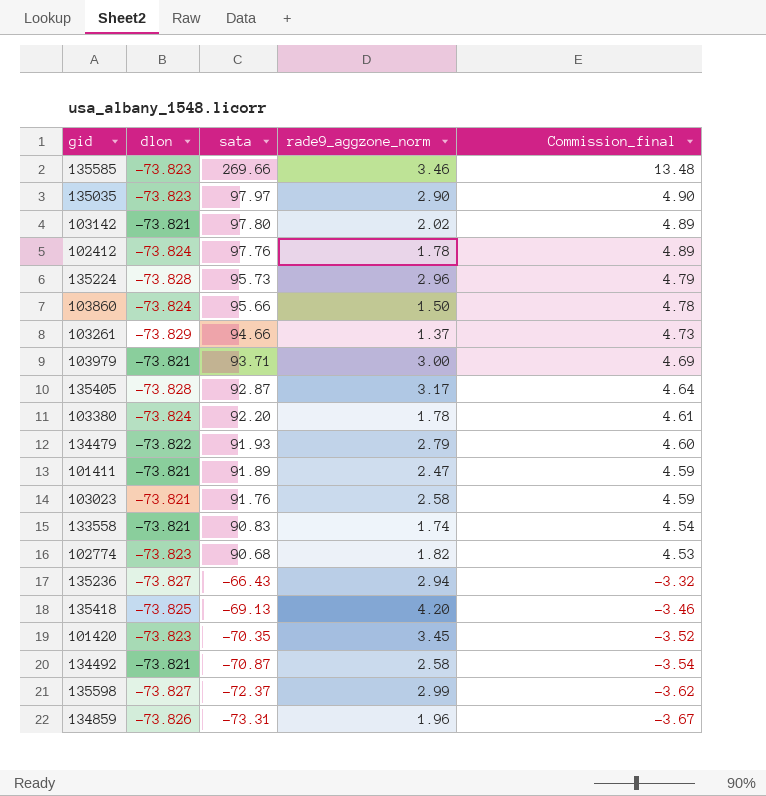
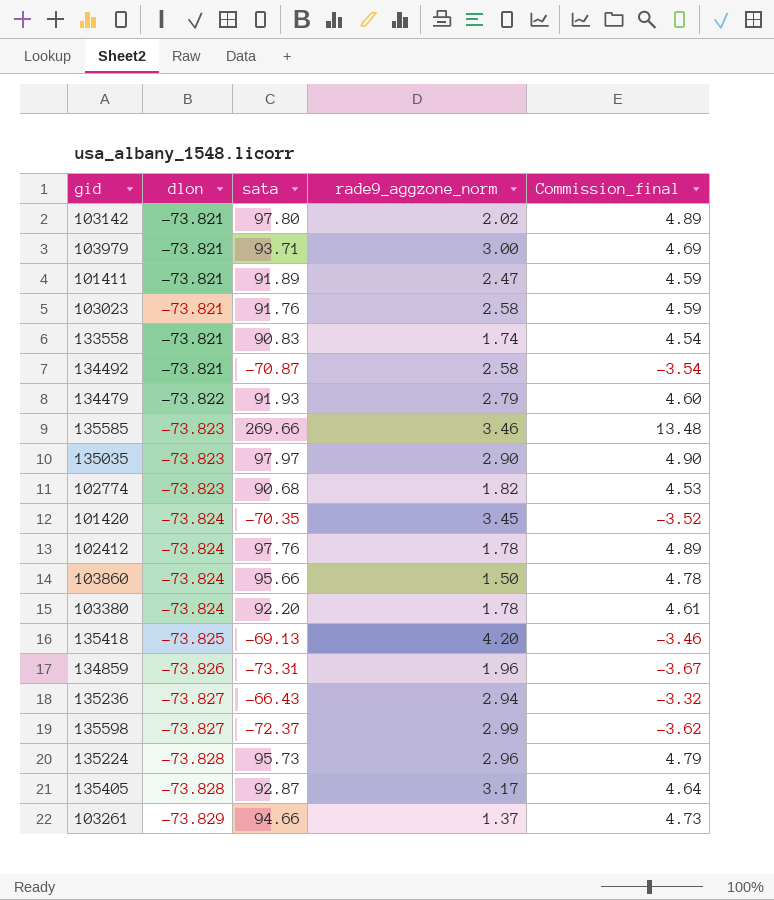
row order: sata descending -> dlon descending
101420 | dlon: -73.823 -> -73.824

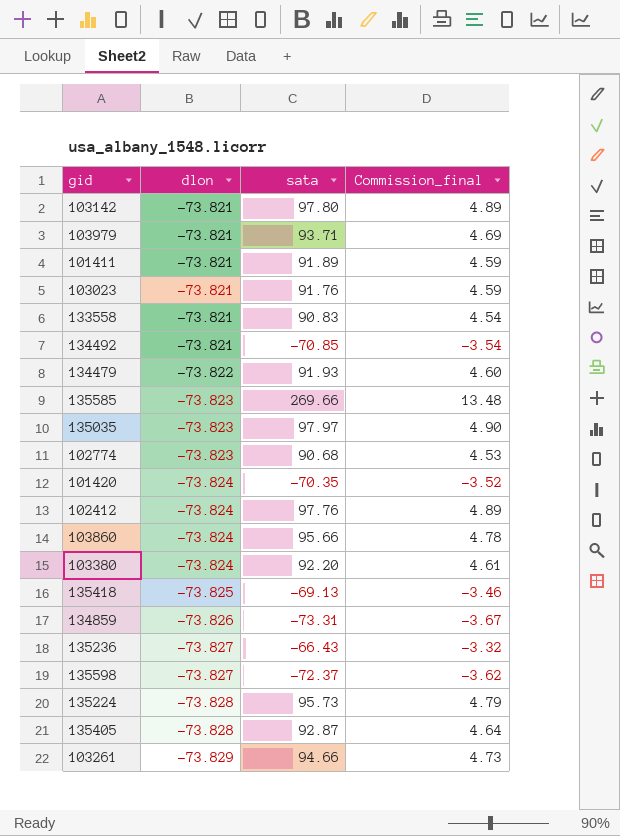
column rade9_aggzone_norm | position: 4 -> none
134492 | sata: -70.87 -> -70.85

